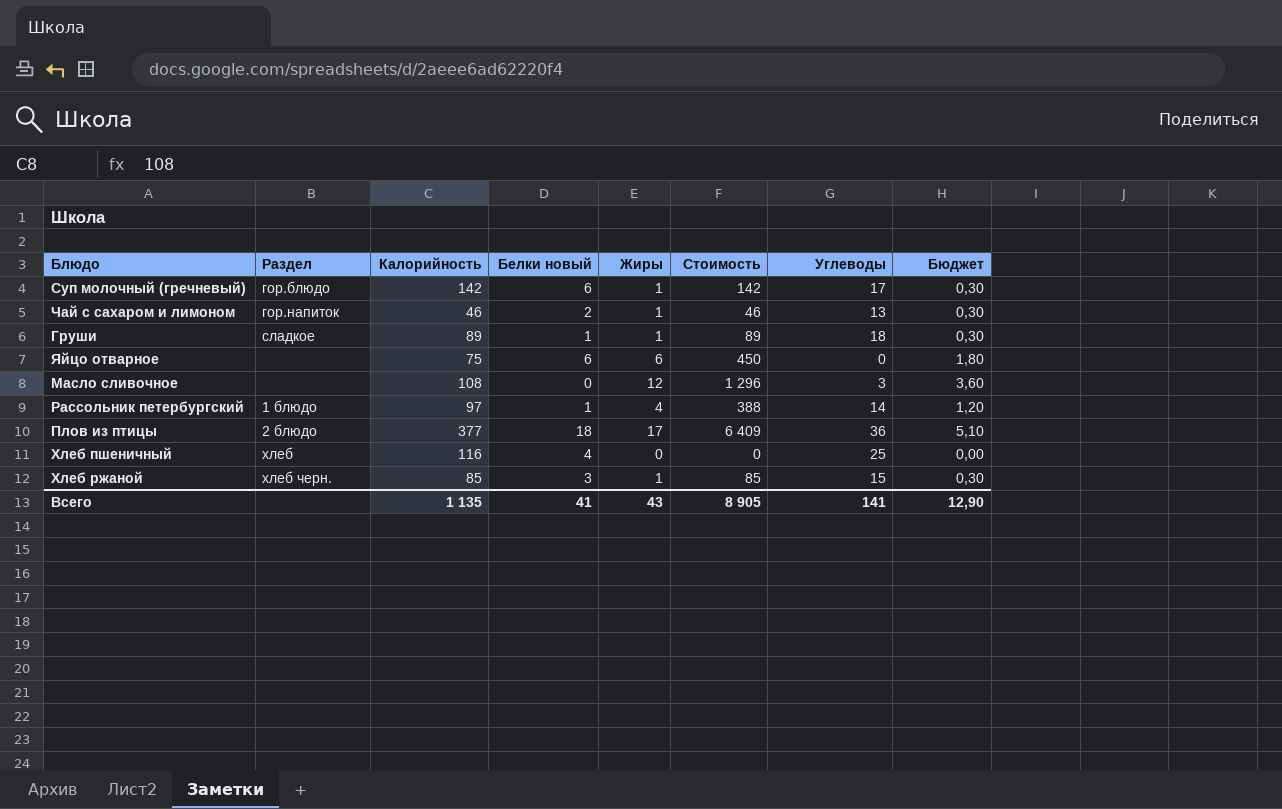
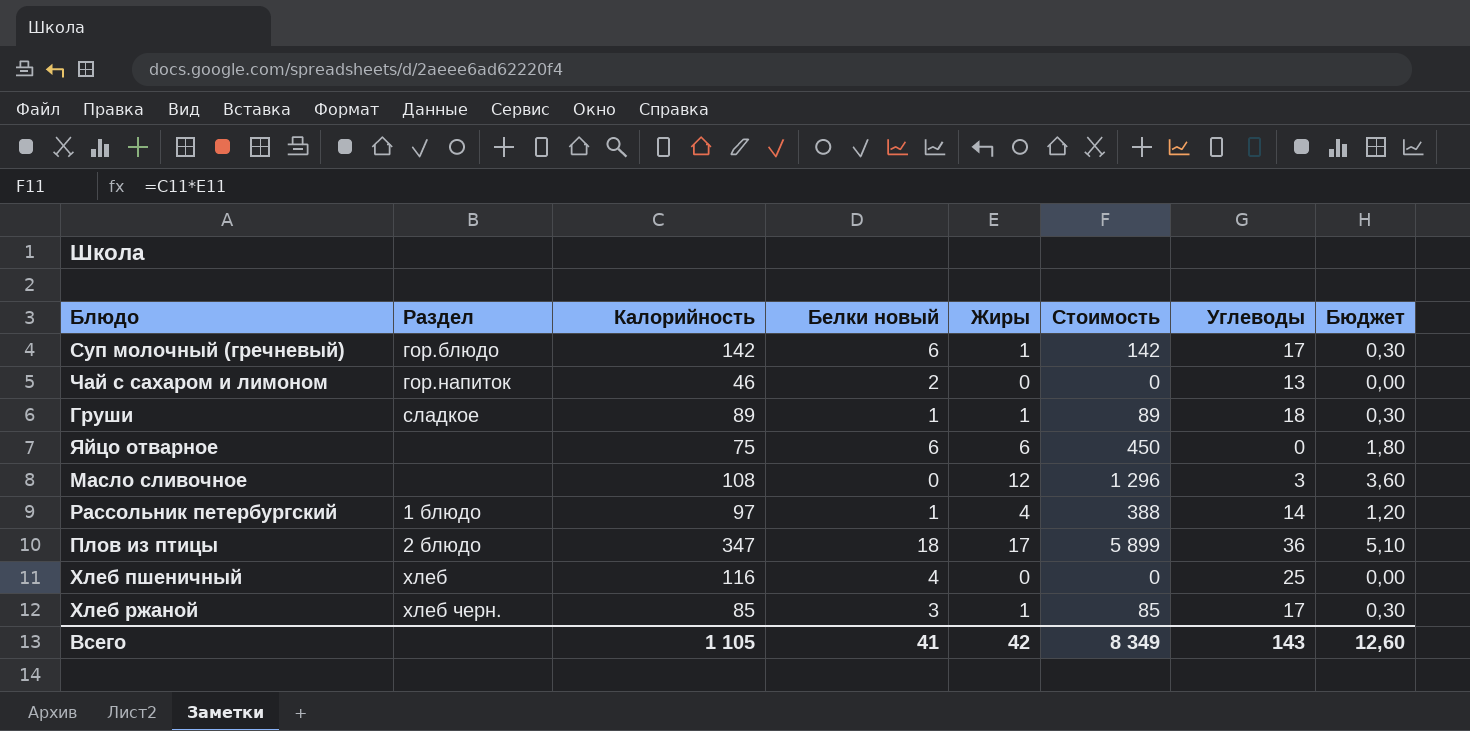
Чай с сахаром и лимоном | Жиры: 1 -> 0
Чай с сахаром и лимоном | Стоимость: 46 -> 0
Чай с сахаром и лимоном | Бюджет: 0,30 -> 0,00
Плов из птицы | Калорийность: 377 -> 347
Плов из птицы | Стоимость: 6 409 -> 5 899
Хлеб ржаной | Углеводы: 15 -> 17
Всего | Калорийность: 1 135 -> 1 105
Всего | Жиры: 43 -> 42
Всего | Стоимость: 8 905 -> 8 349
Всего | Углеводы: 141 -> 143
Всего | Бюджет: 12,90 -> 12,60

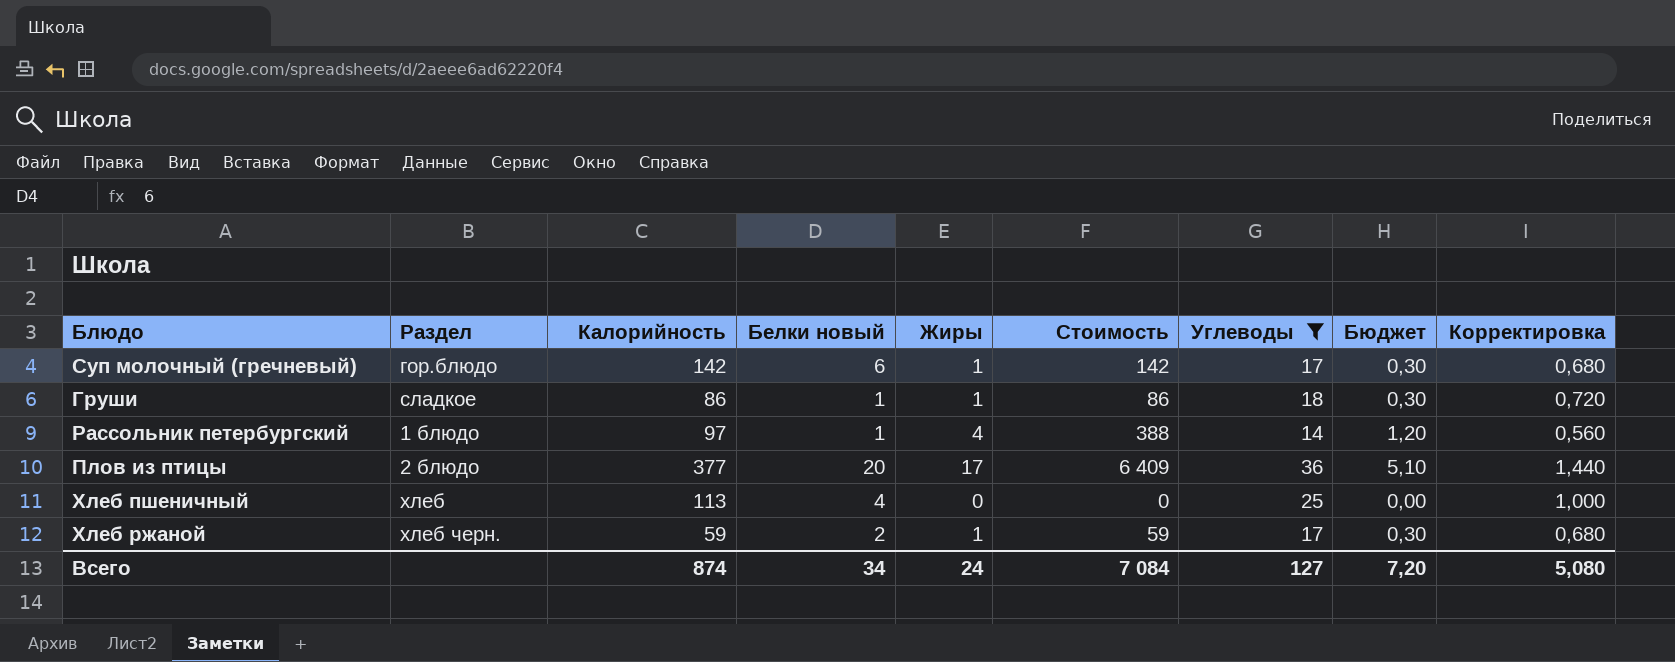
filter: none -> Углеводы >= 14
column Корректировка | formula: none -> [Углеводы] * 0,04
Груши | Калорийность: 89 -> 86
Груши | Стоимость: 89 -> 86
Плов из птицы | Калорийность: 347 -> 377
Плов из птицы | Белки новый: 18 -> 20
Плов из птицы | Стоимость: 5 899 -> 6 409
Хлеб пшеничный | Калорийность: 116 -> 113
Хлеб ржаной | Калорийность: 85 -> 59
Хлеб ржаной | Белки новый: 3 -> 2
Хлеб ржаной | Стоимость: 85 -> 59
Всего | Калорийность: 1 105 -> 874
Всего | Белки новый: 41 -> 34
Всего | Жиры: 42 -> 24
Всего | Стоимость: 8 349 -> 7 084
Всего | Углеводы: 143 -> 127
Всего | Бюджет: 12,60 -> 7,20

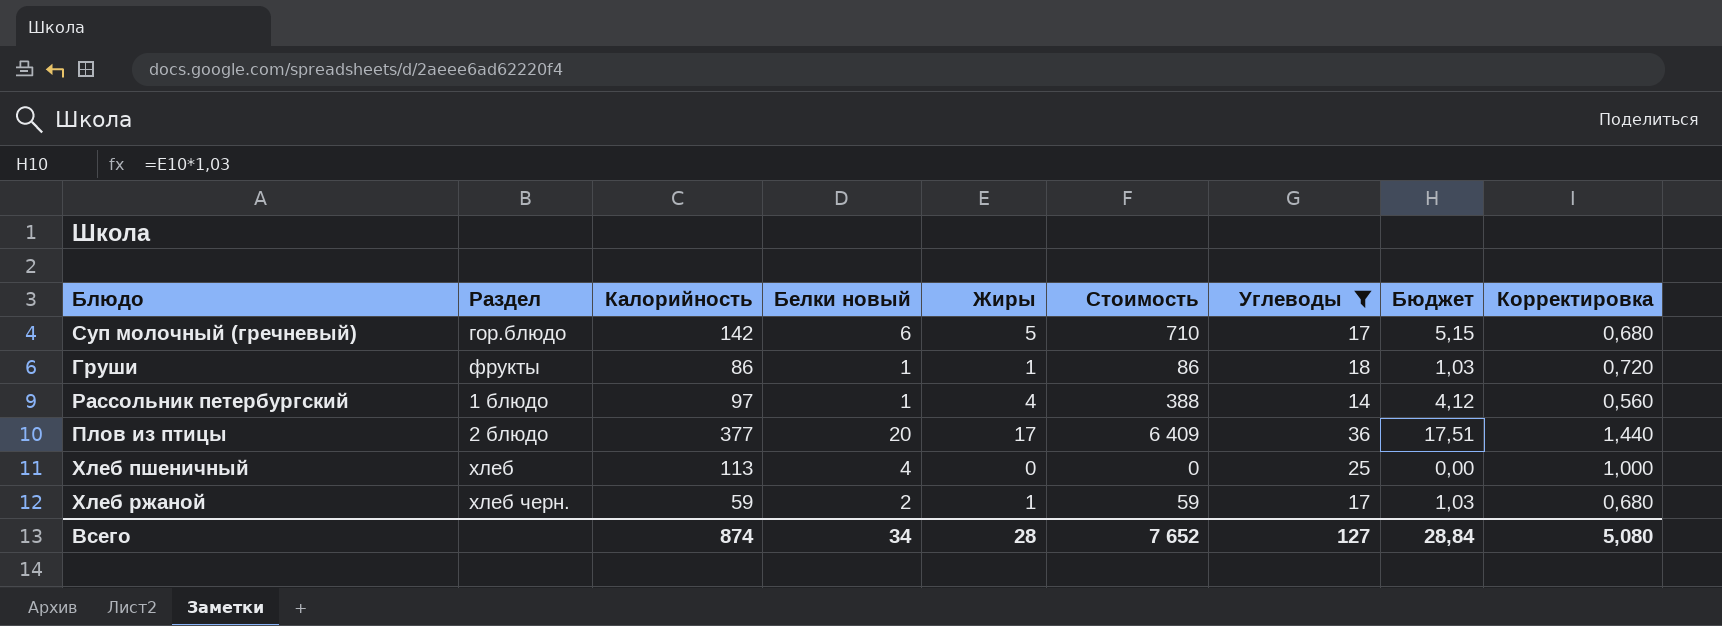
column Бюджет | formula: [Жиры] * 0,3 -> [Жиры] * 1,03
Суп молочный (гречневый) | Жиры: 1 -> 5
Суп молочный (гречневый) | Стоимость: 142 -> 710
Груши | Раздел: сладкое -> фрукты
Всего | Жиры: 24 -> 28
Всего | Стоимость: 7 084 -> 7 652
Всего | Бюджет: 7,20 -> 28,84

